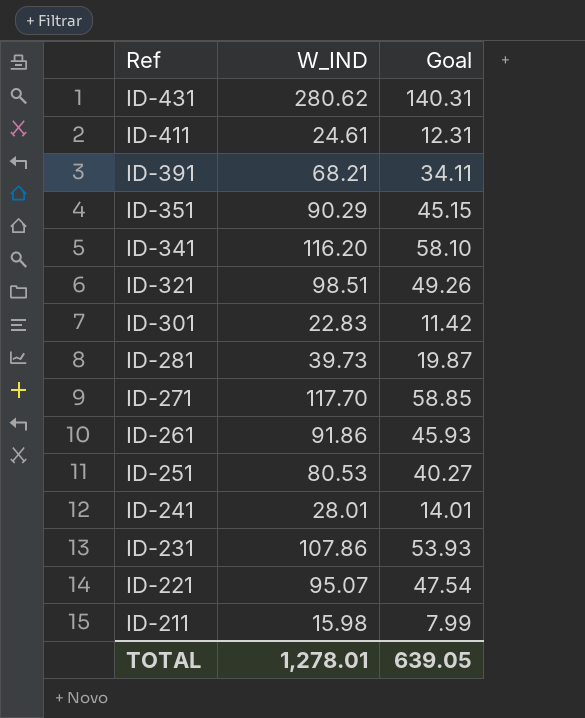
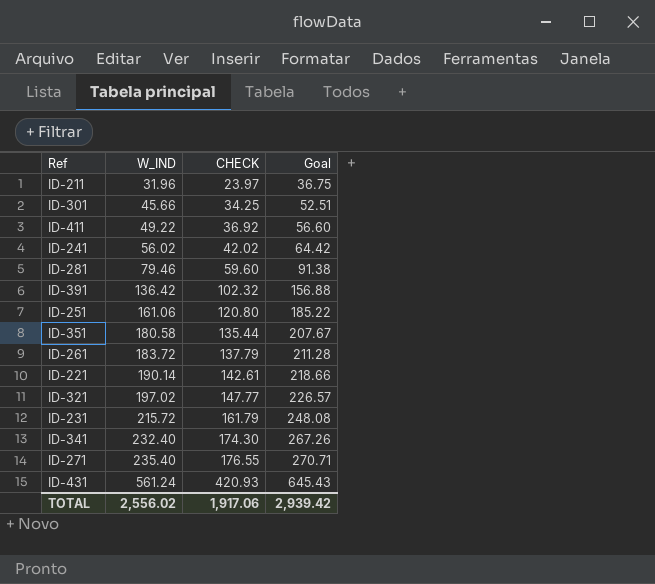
row order: Ref descending -> W_IND ascending
column CHECK | formula: none -> [W_IND] * 0.75
column Goal | formula: [W_IND] * 0.5 -> [W_IND] * 1.15
ID-211 | W_IND: 15.98 -> 31.96
ID-301 | W_IND: 22.83 -> 45.66
ID-411 | W_IND: 24.61 -> 49.22
ID-241 | W_IND: 28.01 -> 56.02
ID-281 | W_IND: 39.73 -> 79.46
ID-391 | W_IND: 68.21 -> 136.42
ID-251 | W_IND: 80.53 -> 161.06
ID-351 | W_IND: 90.29 -> 180.58
ID-261 | W_IND: 91.86 -> 183.72
ID-221 | W_IND: 95.07 -> 190.14
ID-321 | W_IND: 98.51 -> 197.02
ID-231 | W_IND: 107.86 -> 215.72
ID-341 | W_IND: 116.20 -> 232.40
ID-271 | W_IND: 117.70 -> 235.40
ID-431 | W_IND: 280.62 -> 561.24
TOTAL | W_IND: 1,278.01 -> 2,556.02
TOTAL | Goal: 639.05 -> 2,939.42

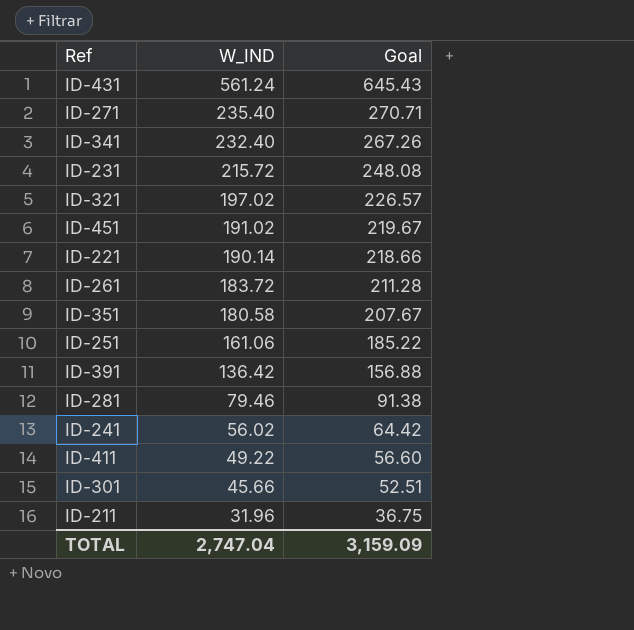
row order: W_IND ascending -> W_IND descending
column CHECK | formula: [W_IND] * 0.75 -> none
row ID-451: none -> 191.02 | 219.67
TOTAL | W_IND: 2,556.02 -> 2,747.04
TOTAL | Goal: 2,939.42 -> 3,159.09

